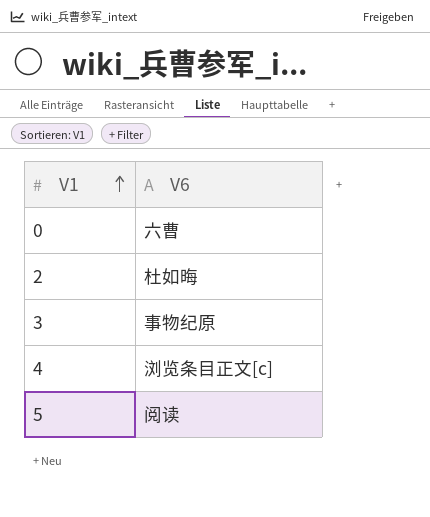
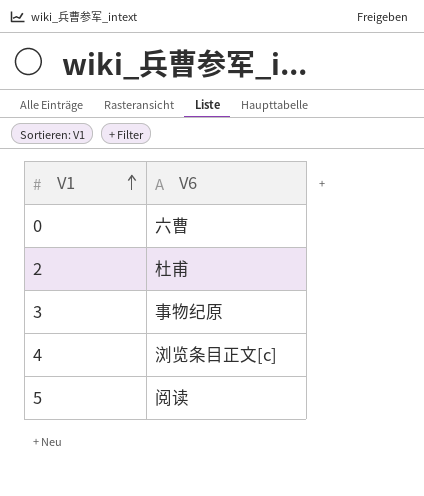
2 | V6: 杜如晦 -> 杜甫

